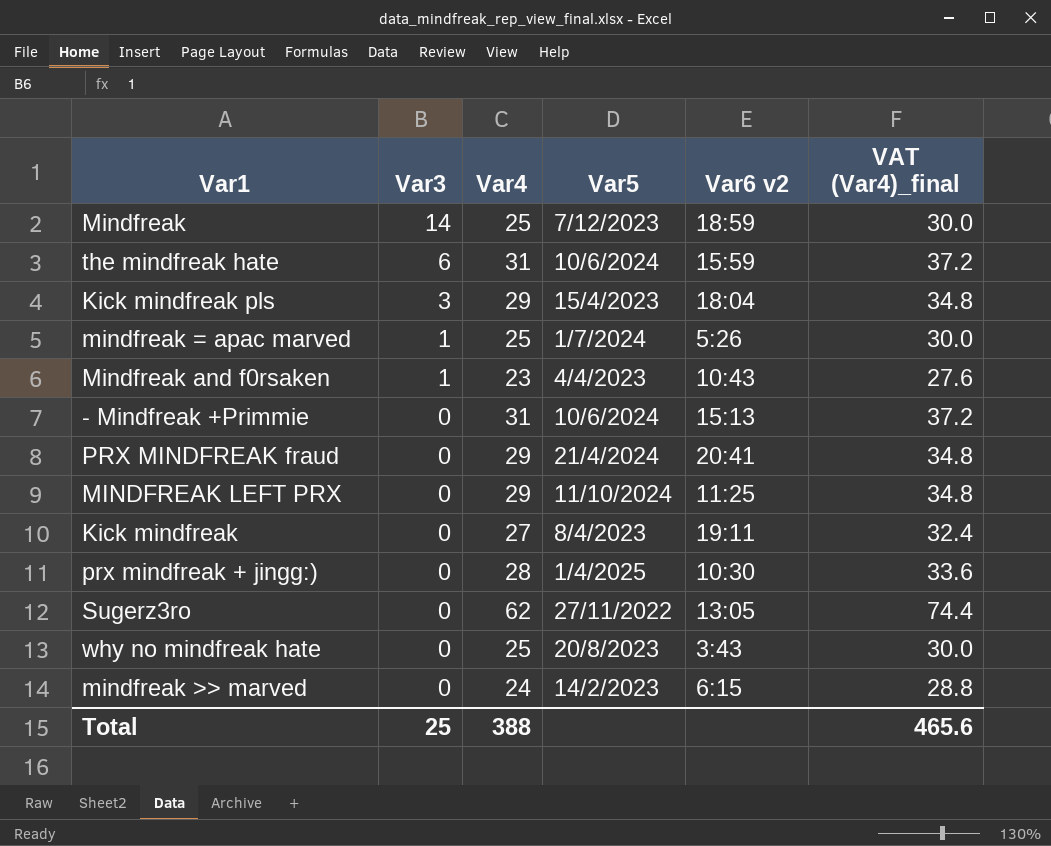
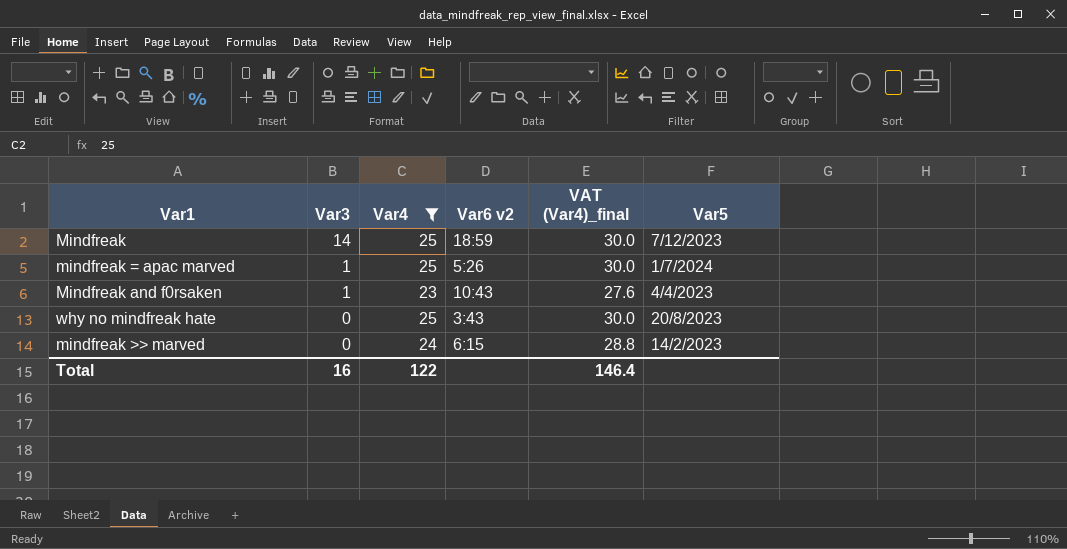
filter: none -> Var4 <= 25
column Var5 | position: 4 -> 6
Total | Var3: 25 -> 16
Total | Var4: 388 -> 122
Total | VAT (Var4)_final: 465.6 -> 146.4

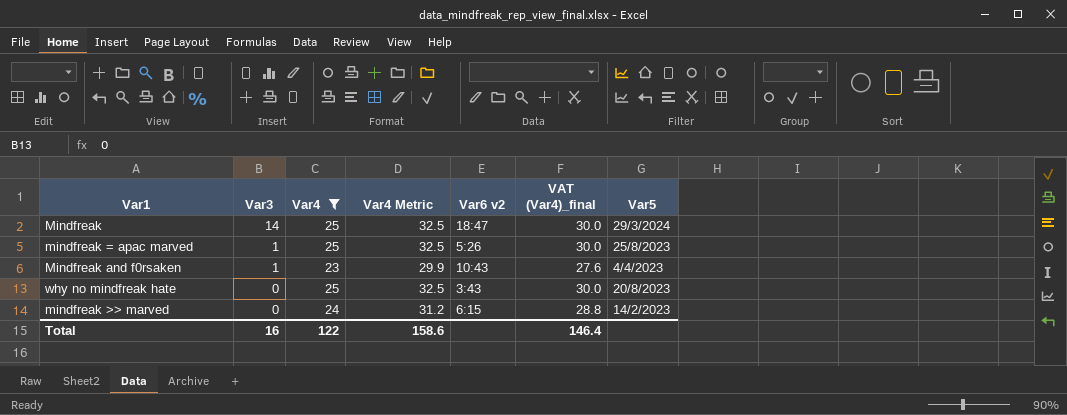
column Var4 Metric | formula: none -> [Var4] * 1.3
Mindfreak | Var6 v2: 18:59 -> 18:47
Mindfreak | Var5: 7/12/2023 -> 29/3/2024
mindfreak = apac marved | Var5: 1/7/2024 -> 25/8/2023

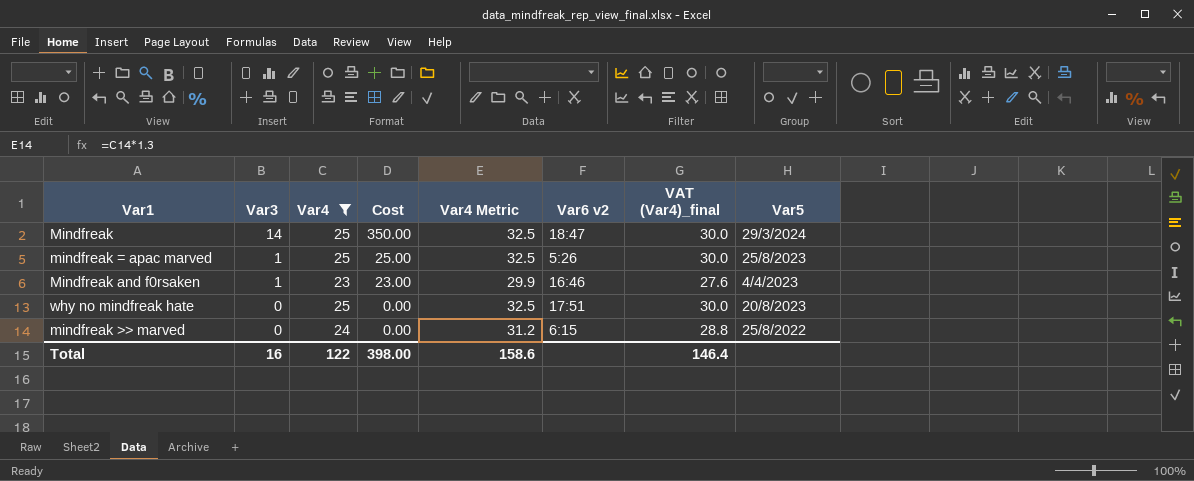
column Cost | formula: none -> [Var3] * [Var4]
Mindfreak and f0rsaken | Var6 v2: 10:43 -> 16:46
why no mindfreak hate | Var6 v2: 3:43 -> 17:51
mindfreak >> marved | Var5: 14/2/2023 -> 25/8/2022

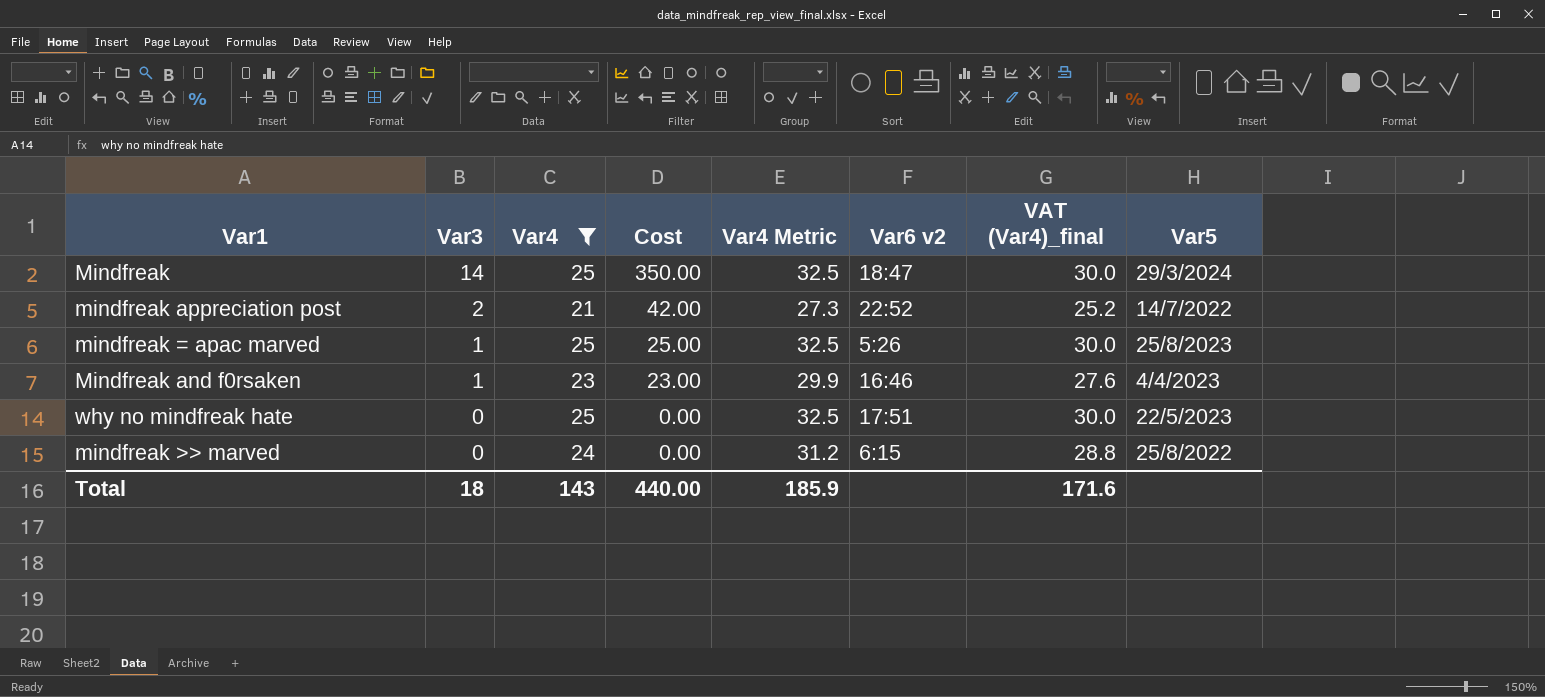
row mindfreak appreciation post: none -> 2 | 21 | 42.00 | 27.3 | 22:52 | 25.2 | 14/7/2022
why no mindfreak hate | Var5: 20/8/2023 -> 22/5/2023
Total | Var3: 16 -> 18
Total | Var4: 122 -> 143
Total | Cost: 398.00 -> 440.00
Total | Var4 Metric: 158.6 -> 185.9
Total | VAT (Var4)_final: 146.4 -> 171.6

